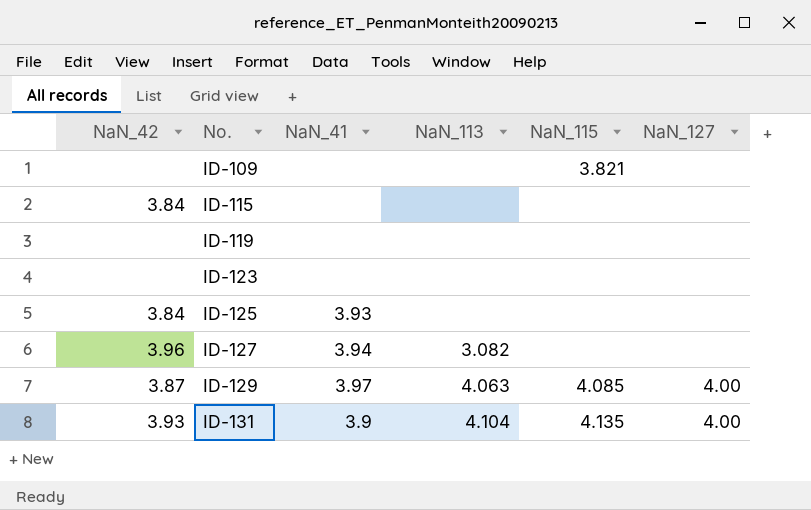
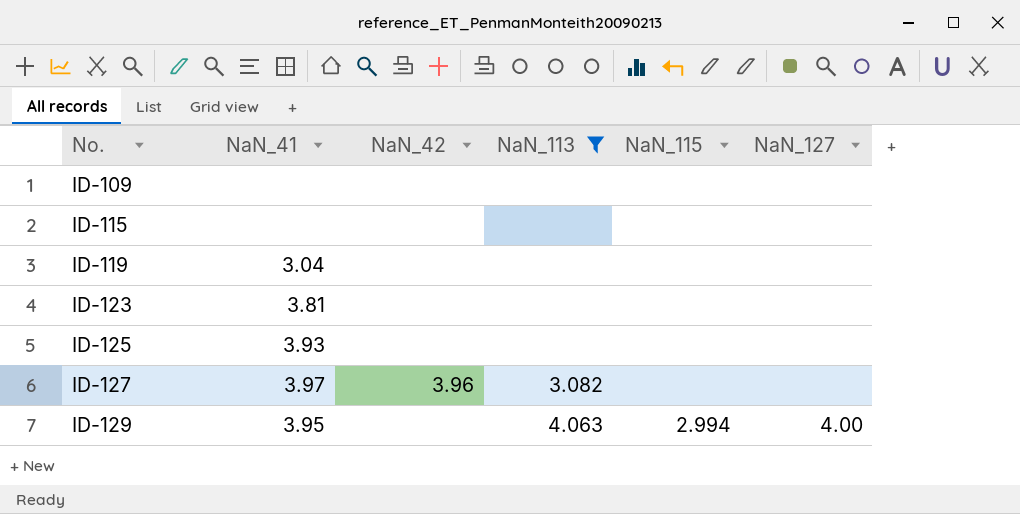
filter: none -> NaN_113 != 4.104
column NaN_42 | position: 1 -> 3
ID-109 | NaN_115: 3.821 -> none
ID-115 | NaN_42: 3.84 -> none
ID-119 | NaN_41: none -> 3.04
ID-123 | NaN_41: none -> 3.81
ID-125 | NaN_42: 3.84 -> none
ID-127 | NaN_41: 3.94 -> 3.97
ID-129 | NaN_41: 3.97 -> 3.95
ID-129 | NaN_42: 3.87 -> none
ID-129 | NaN_115: 4.085 -> 2.994

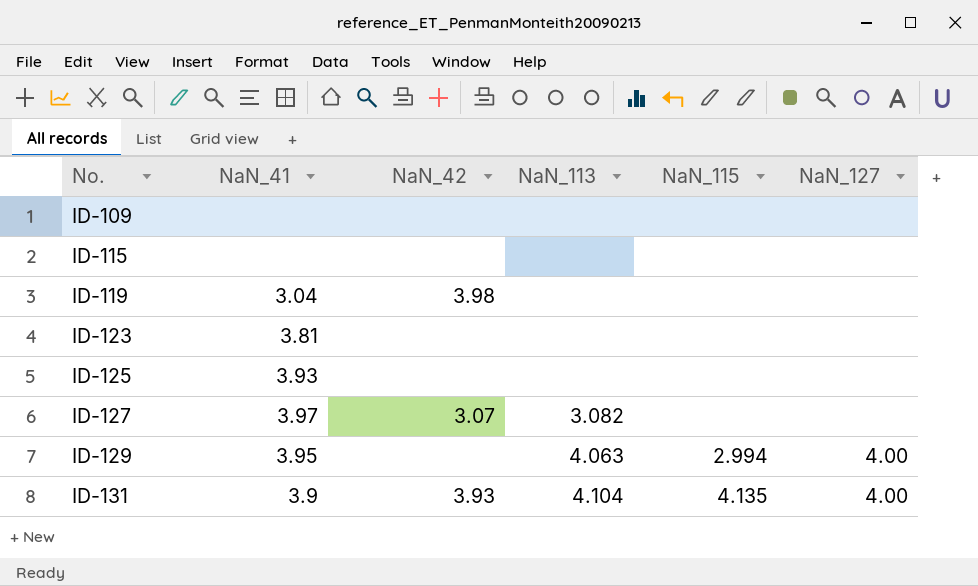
filter: NaN_113 != 4.104 -> none
ID-119 | NaN_42: none -> 3.98
ID-127 | NaN_42: 3.96 -> 3.07

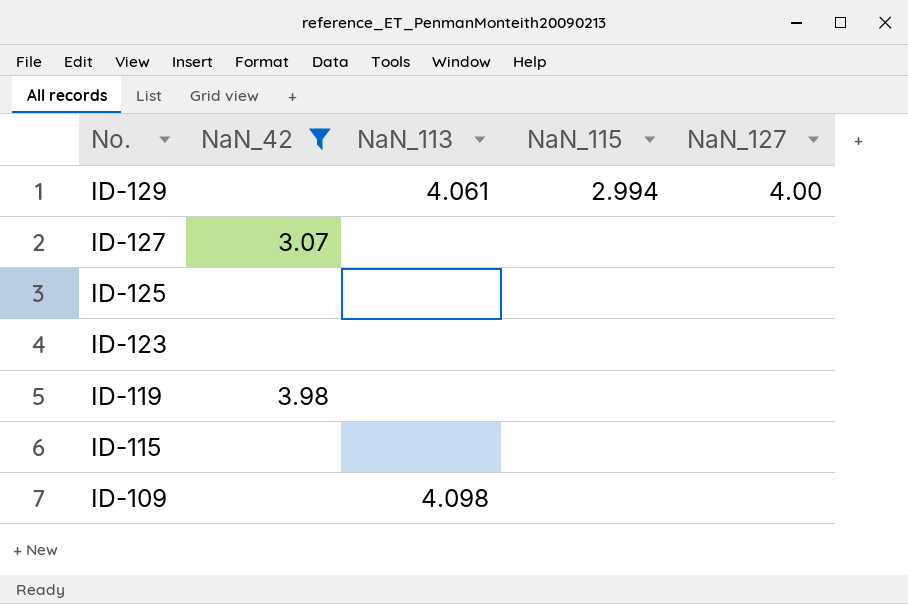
filter: none -> NaN_42 != 3.93
row order: No. ascending -> No. descending
column NaN_41 | position: 2 -> none
ID-129 | NaN_113: 4.063 -> 4.061
ID-127 | NaN_113: 3.082 -> none
ID-109 | NaN_113: none -> 4.098

